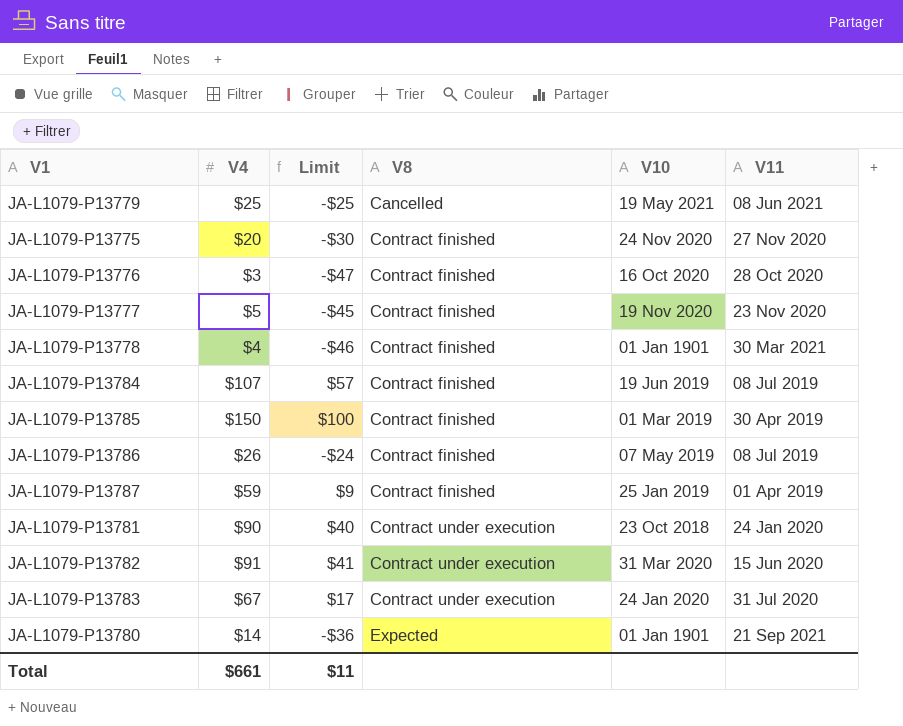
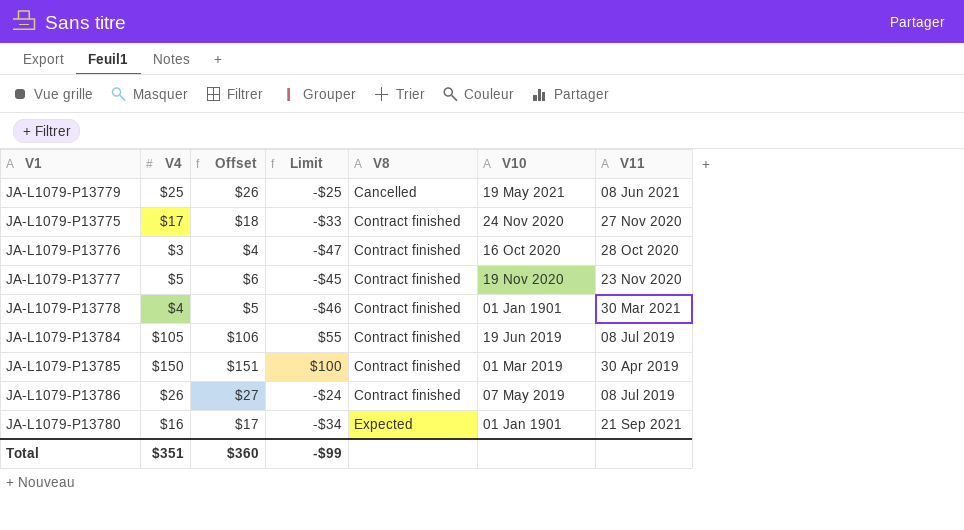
column Offset | formula: none -> [V4] + 1
row JA-L1079-P13787: $59 | $9 | Contract finished | 25 Jan 2019 | 01 Apr 2019 -> none
row JA-L1079-P13781: $90 | $40 | Contract under execution | 23 Oct 2018 | 24 Jan 2020 -> none
row JA-L1079-P13782: $91 | $41 | Contract under execution | 31 Mar 2020 | 15 Jun 2020 -> none
row JA-L1079-P13783: $67 | $17 | Contract under execution | 24 Jan 2020 | 31 Jul 2020 -> none
JA-L1079-P13775 | V4: $20 -> $17
JA-L1079-P13775 | Limit: -$30 -> -$33
JA-L1079-P13784 | V4: $107 -> $105
JA-L1079-P13784 | Limit: $57 -> $55
JA-L1079-P13780 | V4: $14 -> $16
JA-L1079-P13780 | Limit: -$36 -> -$34
Total | V4: $661 -> $351
Total | Limit: $11 -> -$99

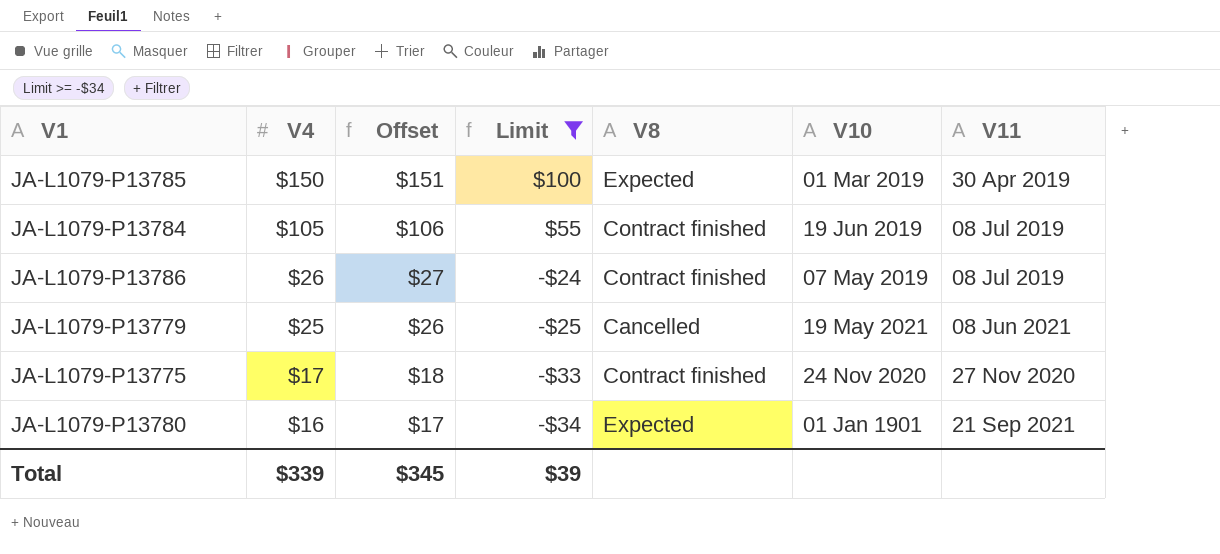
filter: none -> Limit >= -$34
row order: V8 ascending -> V4 descending
JA-L1079-P13785 | V8: Contract finished -> Expected
Total | V4: $351 -> $339
Total | Offset: $360 -> $345
Total | Limit: -$99 -> $39

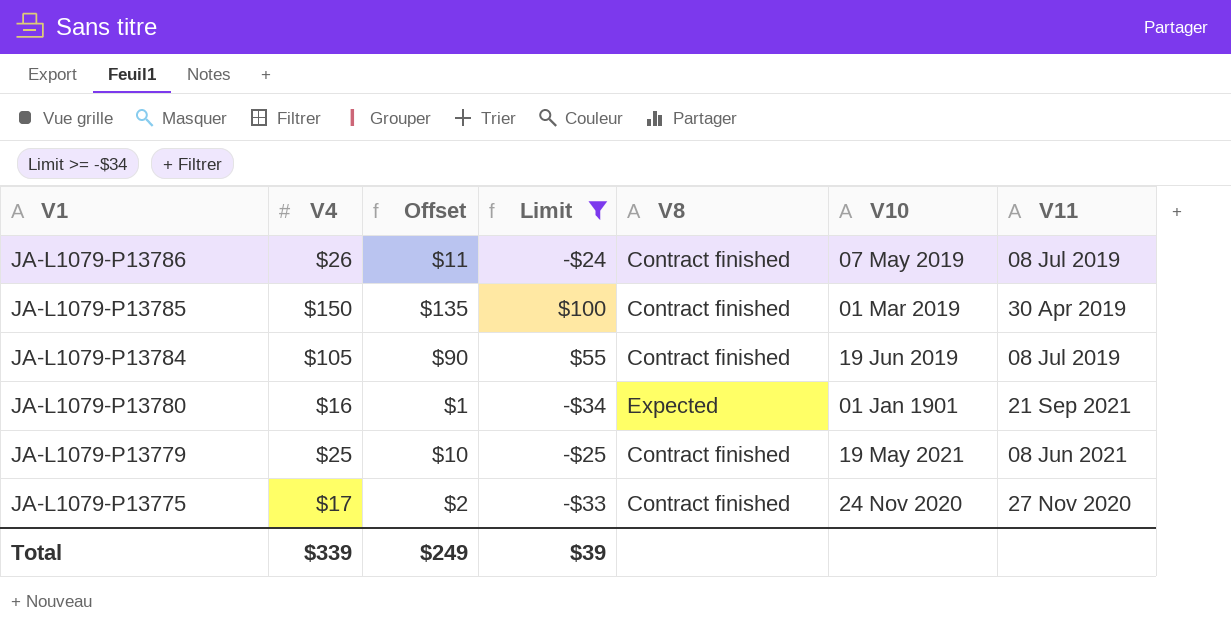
row order: V4 descending -> V1 descending
column Offset | formula: [V4] + 1 -> [V4] - 15
JA-L1079-P13785 | V8: Expected -> Contract finished
JA-L1079-P13779 | V8: Cancelled -> Contract finished
Total | Offset: $345 -> $249

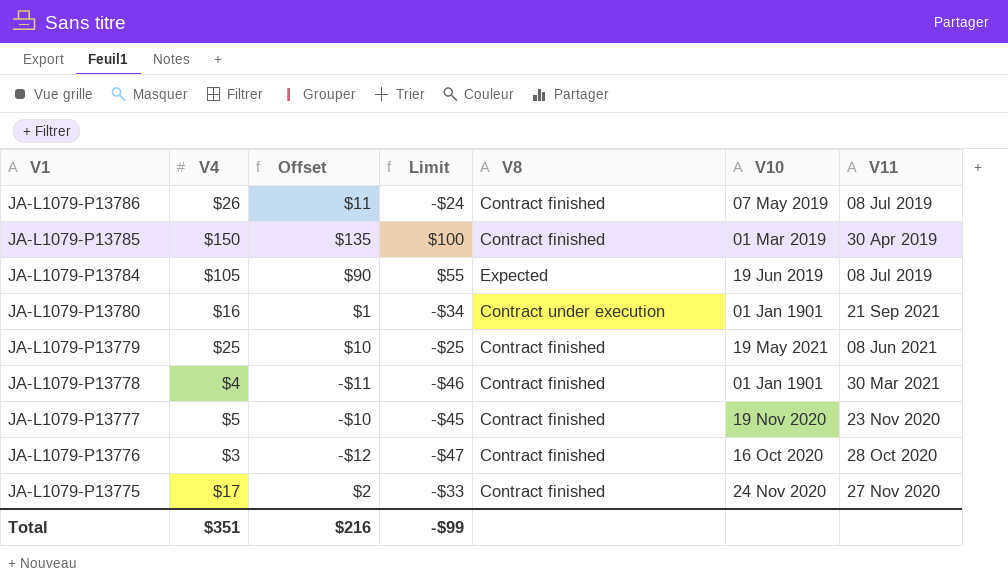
filter: Limit >= -$34 -> none
JA-L1079-P13784 | V8: Contract finished -> Expected
JA-L1079-P13780 | V8: Expected -> Contract under execution
Total | V4: $339 -> $351
Total | Offset: $249 -> $216
Total | Limit: $39 -> -$99

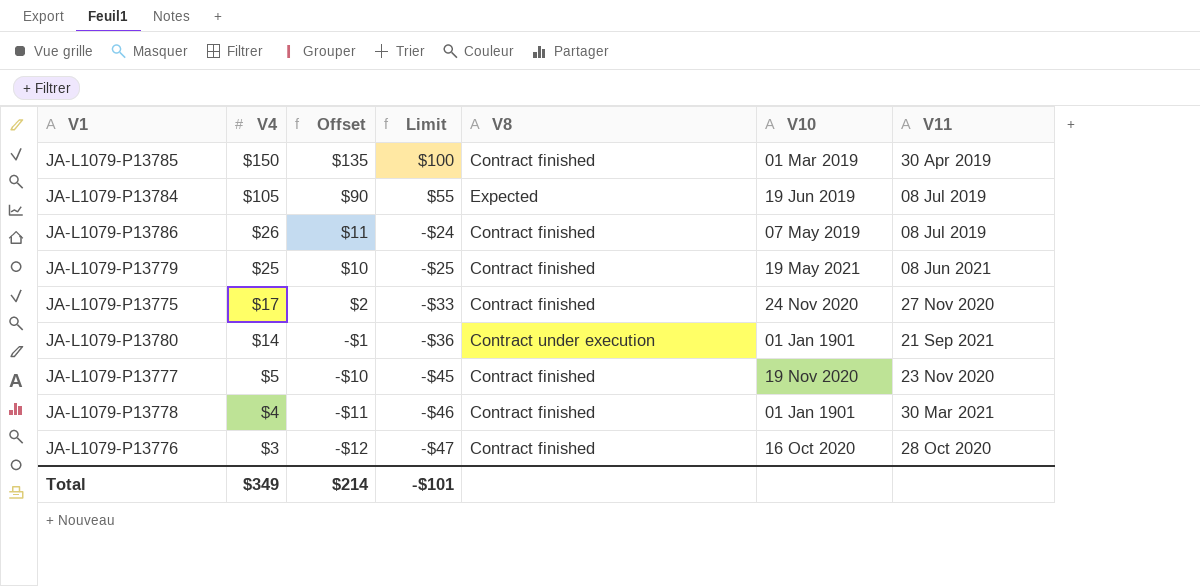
row order: V1 descending -> V4 descending
JA-L1079-P13780 | V4: $16 -> $14
JA-L1079-P13780 | Offset: $1 -> -$1
JA-L1079-P13780 | Limit: -$34 -> -$36
Total | V4: $351 -> $349
Total | Offset: $216 -> $214
Total | Limit: -$99 -> -$101

